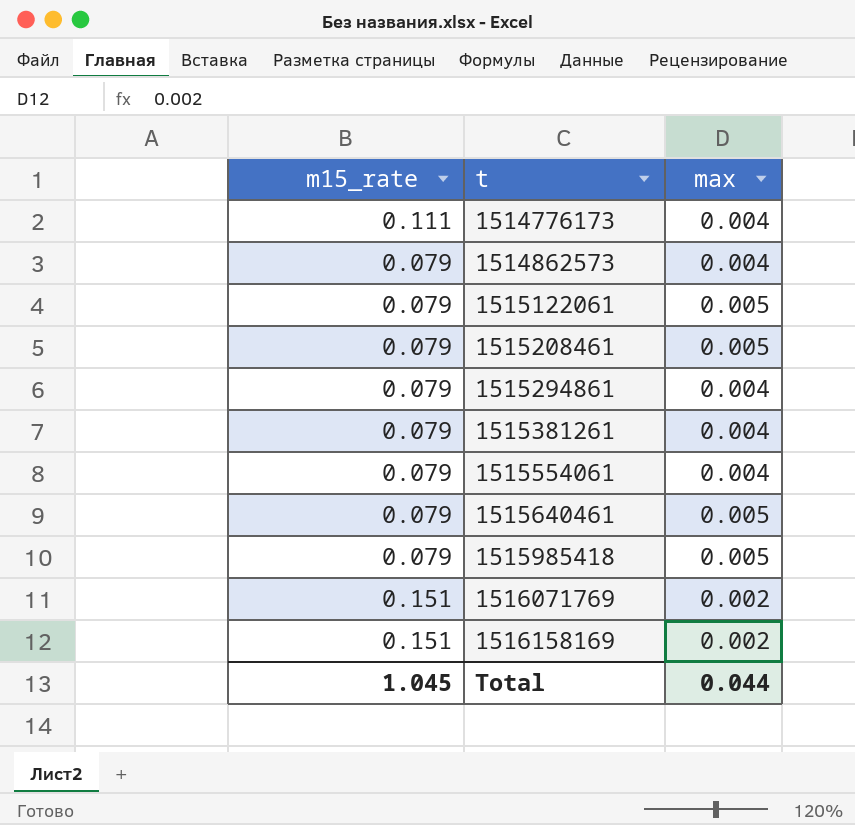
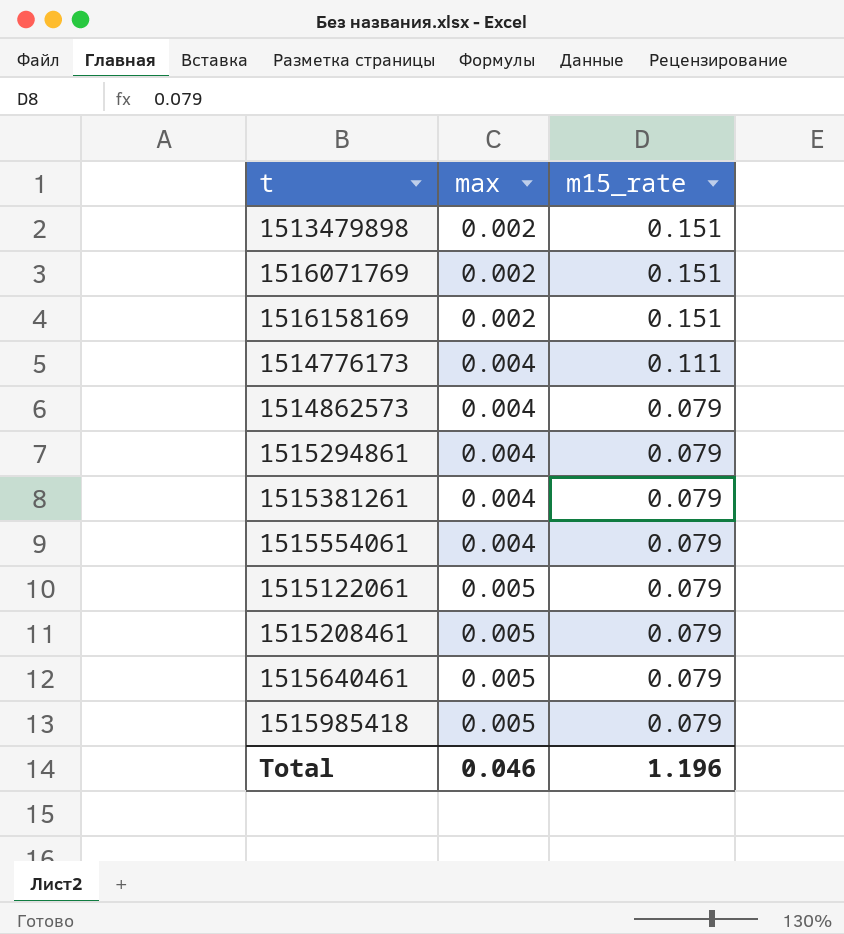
row order: t ascending -> max ascending
column m15_rate | position: 1 -> 3
row 1513479898: none -> 0.002 | 0.151
Total | max: 0.044 -> 0.046
Total | m15_rate: 1.045 -> 1.196

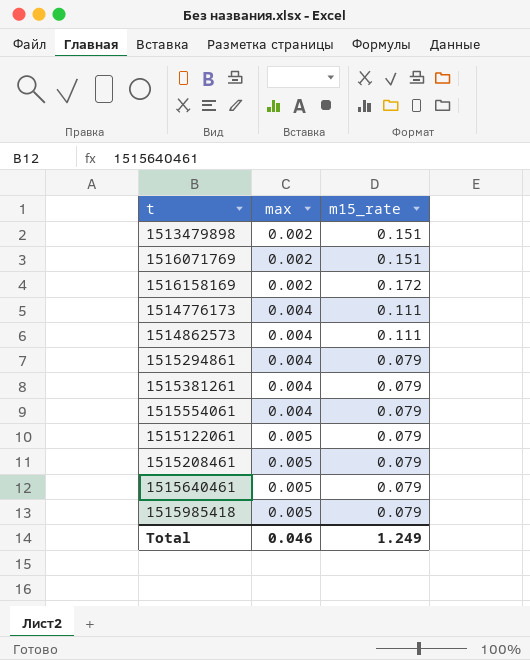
1516158169 | m15_rate: 0.151 -> 0.172
1514862573 | m15_rate: 0.079 -> 0.111
Total | m15_rate: 1.196 -> 1.249

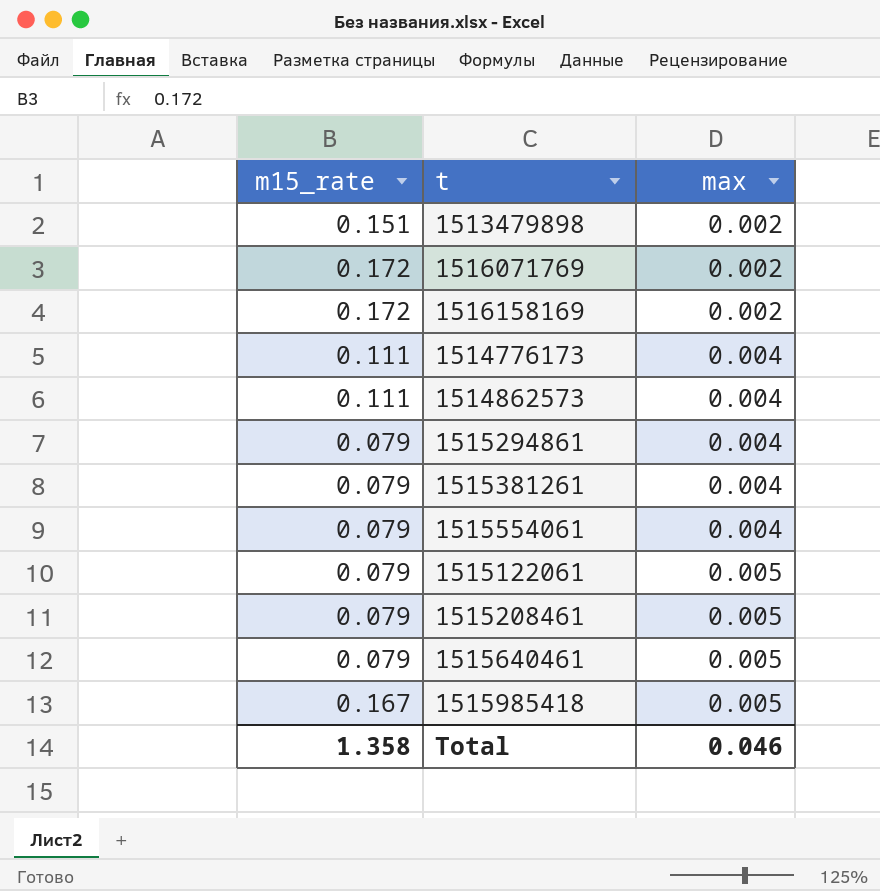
column m15_rate | position: 3 -> 1
1516071769 | m15_rate: 0.151 -> 0.172
1515985418 | m15_rate: 0.079 -> 0.167
Total | m15_rate: 1.249 -> 1.358

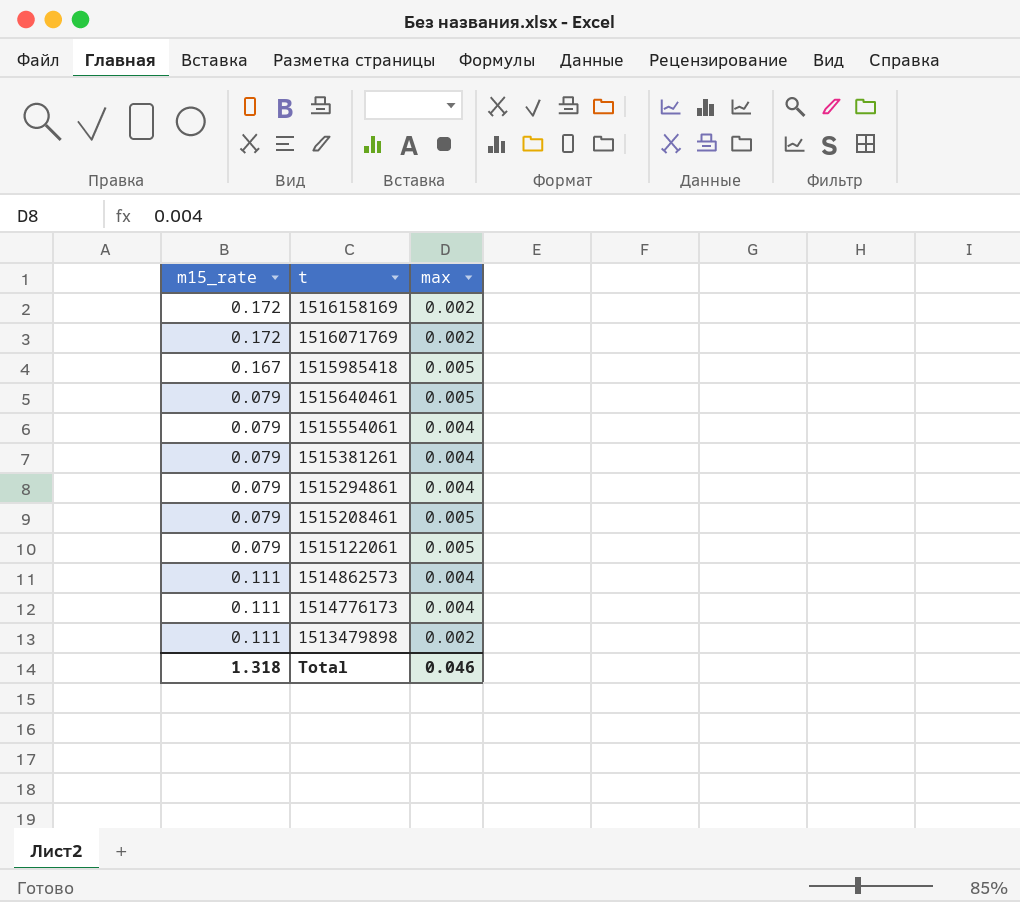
row order: max ascending -> t descending
1513479898 | m15_rate: 0.151 -> 0.111
Total | m15_rate: 1.358 -> 1.318

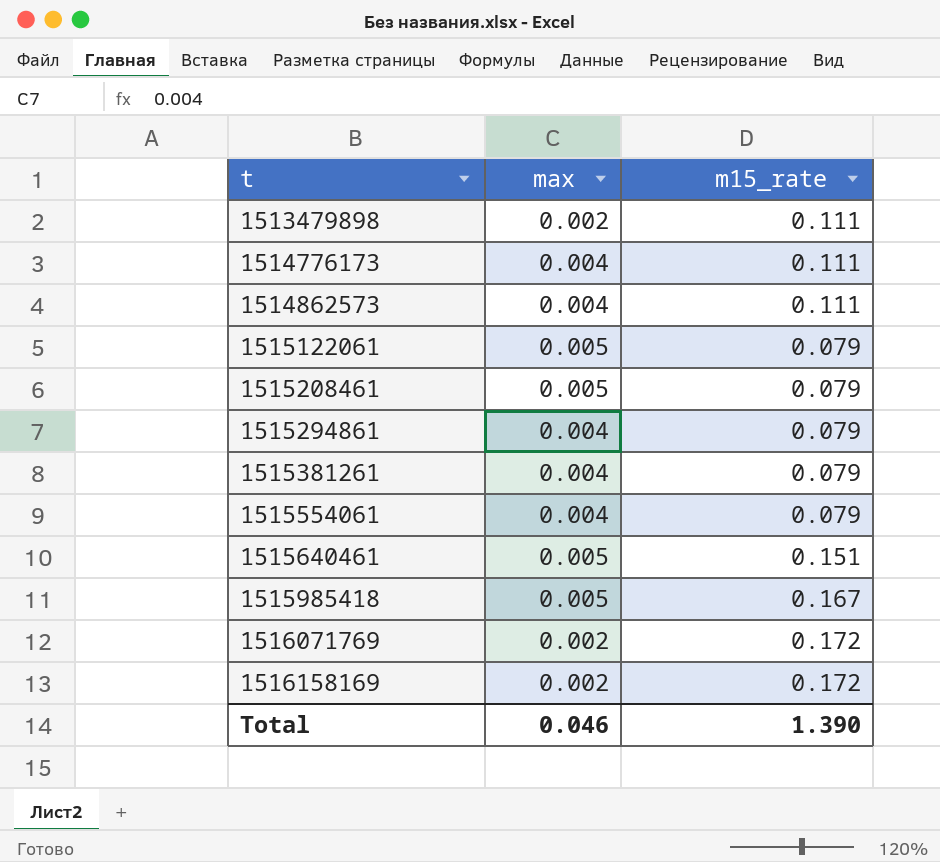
row order: t descending -> t ascending
column m15_rate | position: 1 -> 3
1515640461 | m15_rate: 0.079 -> 0.151
Total | m15_rate: 1.318 -> 1.390

